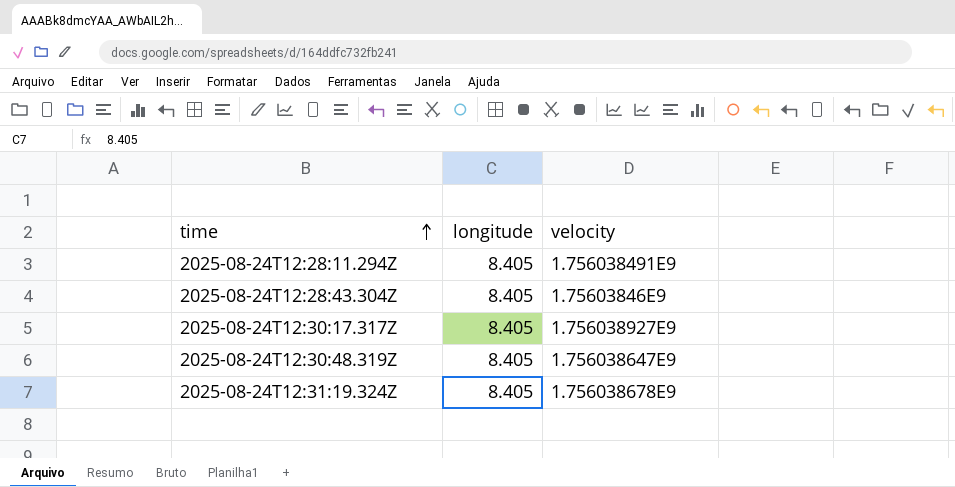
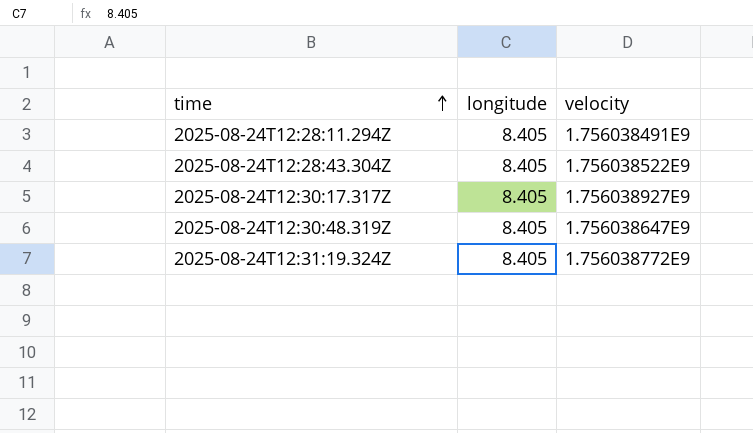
2025-08-24T12:28:43.304Z | velocity: 1.75603846E9 -> 1.756038522E9
2025-08-24T12:31:19.324Z | velocity: 1.756038678E9 -> 1.756038772E9

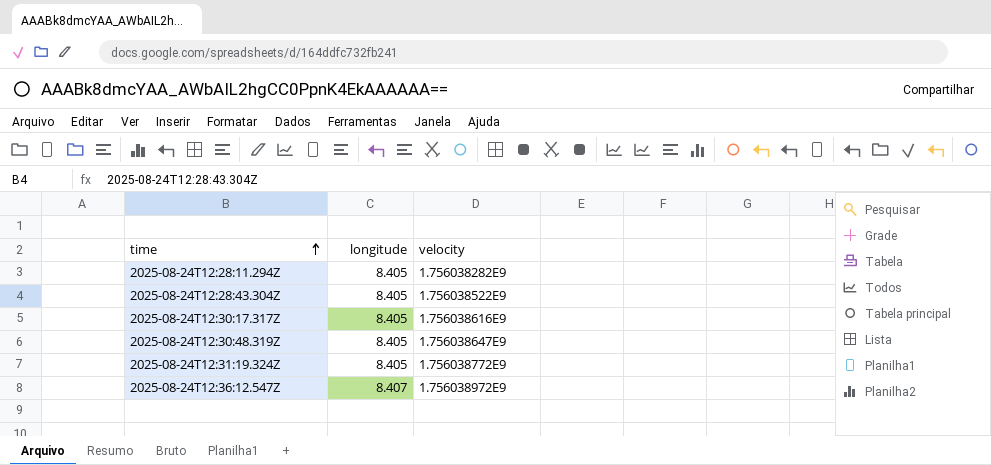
2025-08-24T12:28:11.294Z | velocity: 1.756038491E9 -> 1.756038282E9
2025-08-24T12:30:17.317Z | velocity: 1.756038927E9 -> 1.756038616E9
row 2025-08-24T12:36:12.547Z: none -> 8.407 | 1.756038972E9

